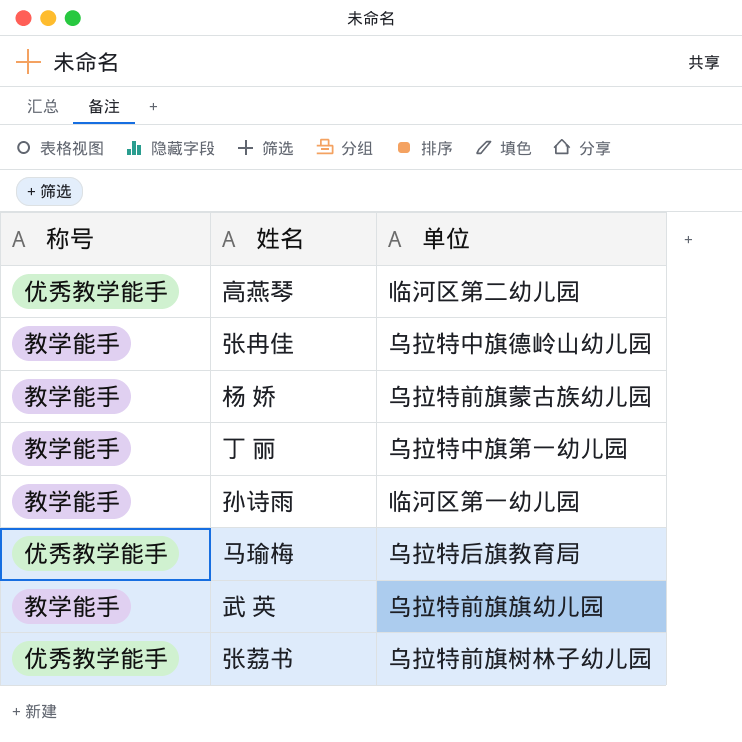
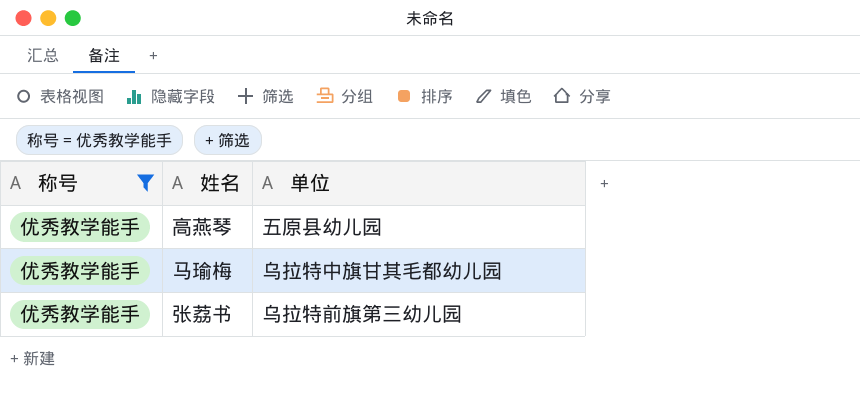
filter: none -> 称号 = 优秀教学能手
高燕琴 | 单位: 临河区第二幼儿园 -> 五原县幼儿园
马瑜梅 | 单位: 乌拉特后旗教育局 -> 乌拉特中旗甘其毛都幼儿园
张荔书 | 单位: 乌拉特前旗树林子幼儿园 -> 乌拉特前旗第三幼儿园

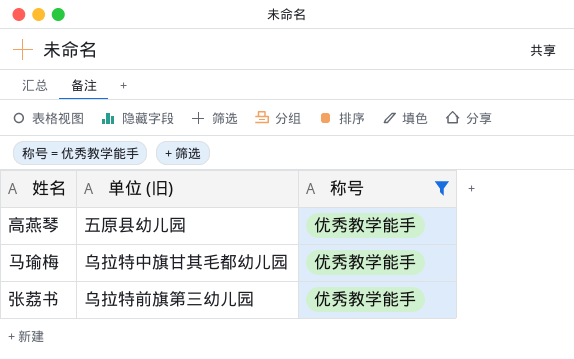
column name: 单位 -> 单位 (旧)
column 称号 | position: 1 -> 3

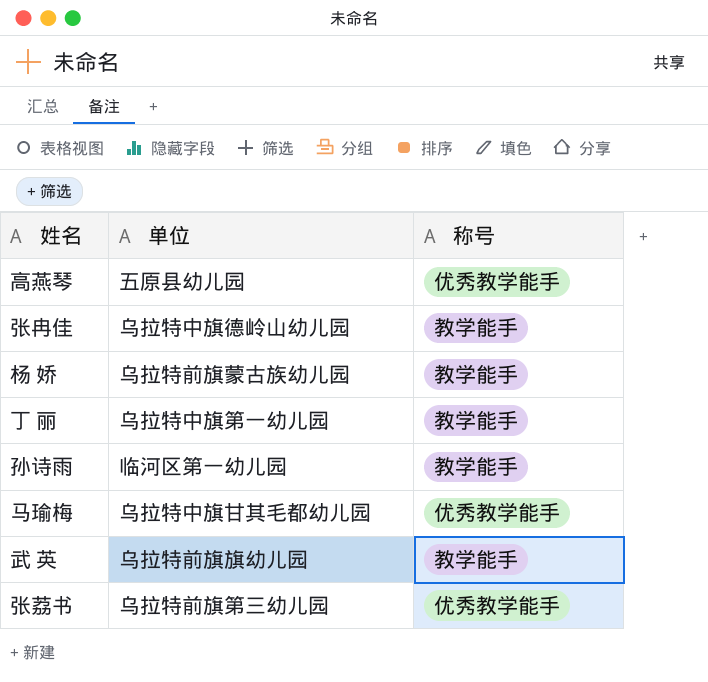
filter: 称号 = 优秀教学能手 -> none
column name: 单位 (旧) -> 单位

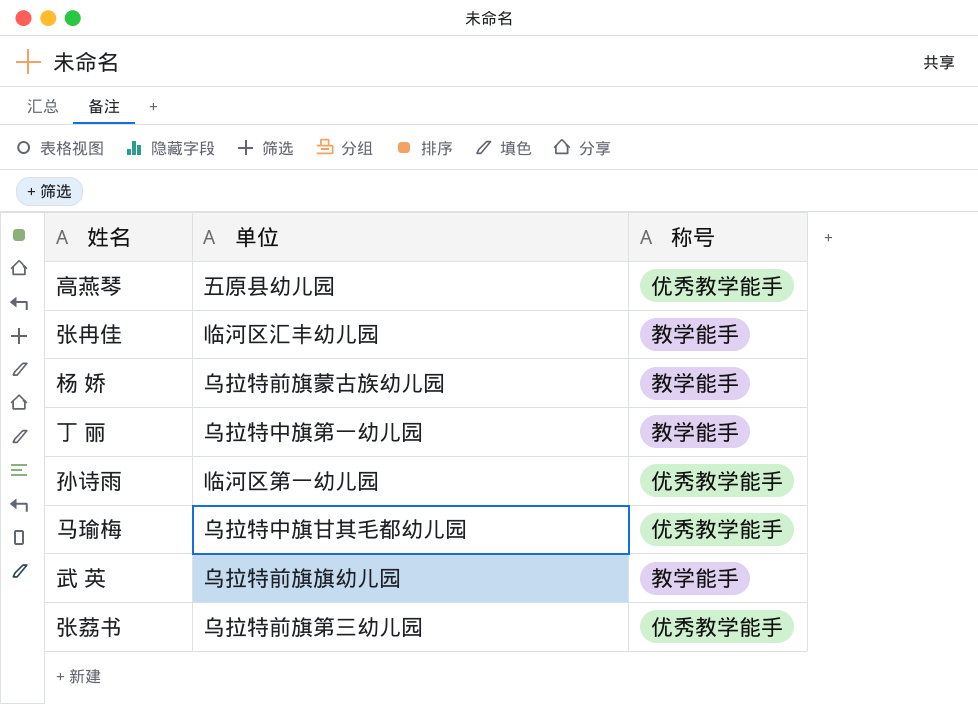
张冉佳 | 单位: 乌拉特中旗德岭山幼儿园 -> 临河区汇丰幼儿园
孙诗雨 | 称号: 教学能手 -> 优秀教学能手

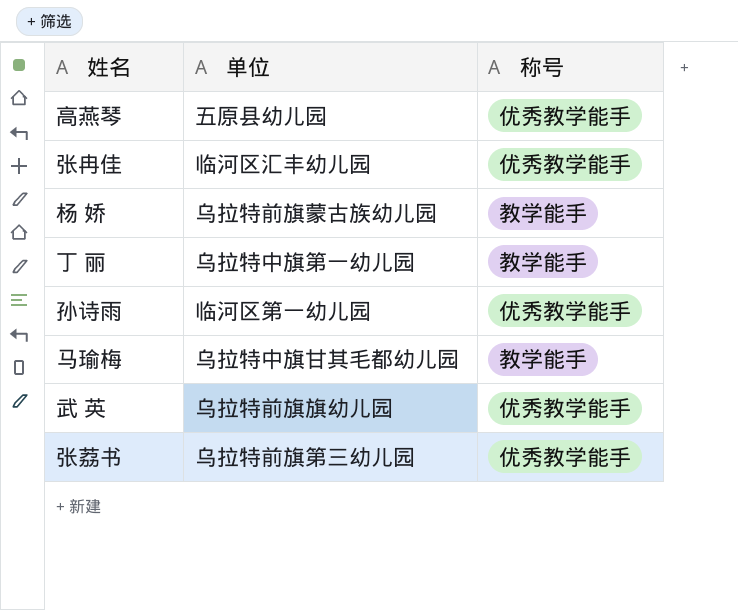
张冉佳 | 称号: 教学能手 -> 优秀教学能手
马瑜梅 | 称号: 优秀教学能手 -> 教学能手
武 英 | 称号: 教学能手 -> 优秀教学能手

